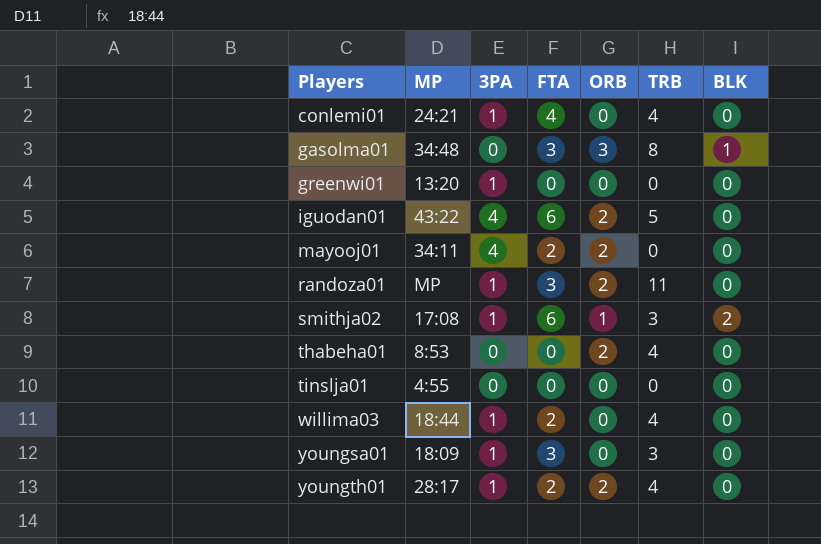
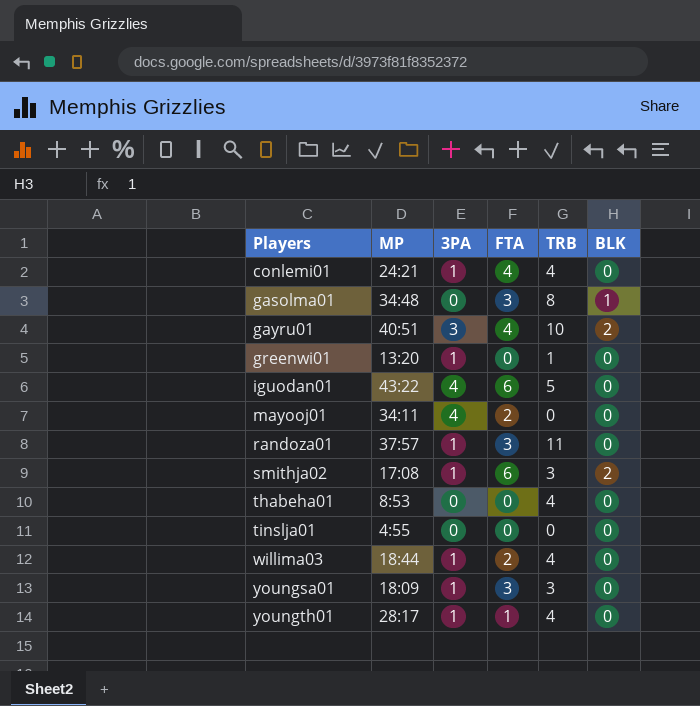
column ORB | position: 5 -> none
row gayru01: none -> 40:51 | 3 | 4 | 10 | 2
greenwi01 | TRB: 0 -> 1
randoza01 | MP: MP -> 37:57
youngth01 | FTA: 2 -> 1

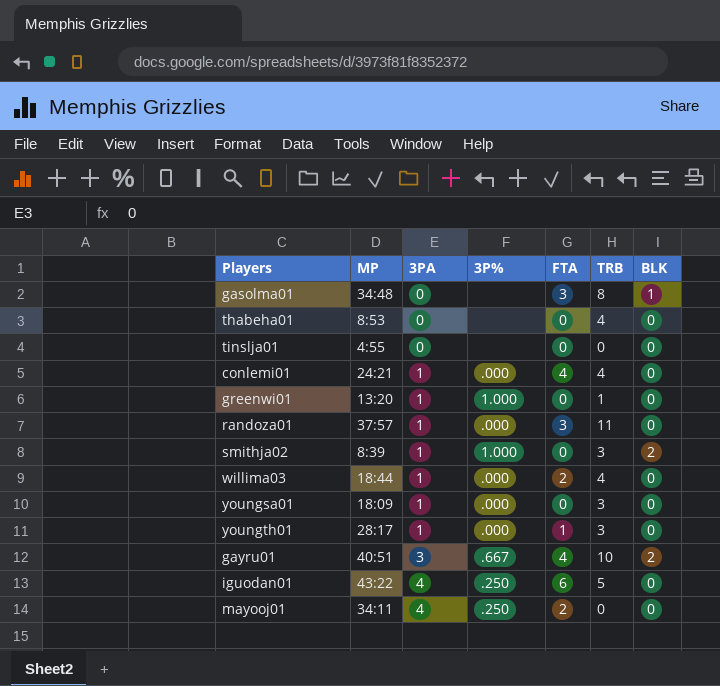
row order: Players ascending -> 3PA ascending
column 3P% | position: none -> 4
smithja02 | MP: 17:08 -> 8:39
smithja02 | FTA: 6 -> 0
youngsa01 | FTA: 3 -> 0
youngth01 | TRB: 4 -> 3

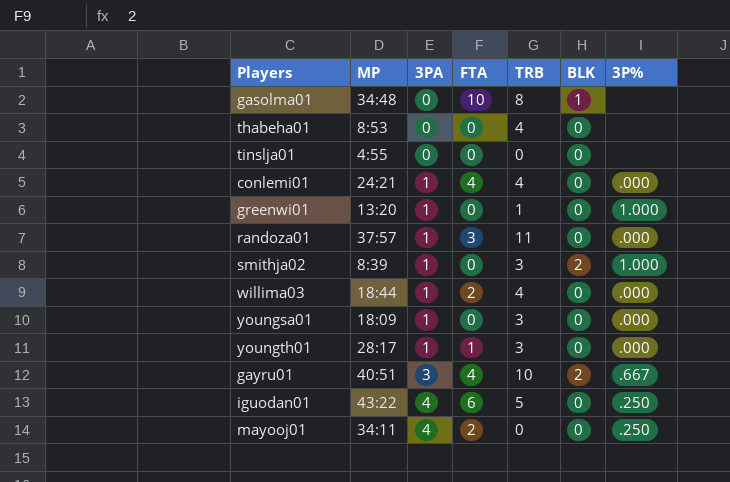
column 3P% | position: 4 -> 7
gasolma01 | FTA: 3 -> 10

